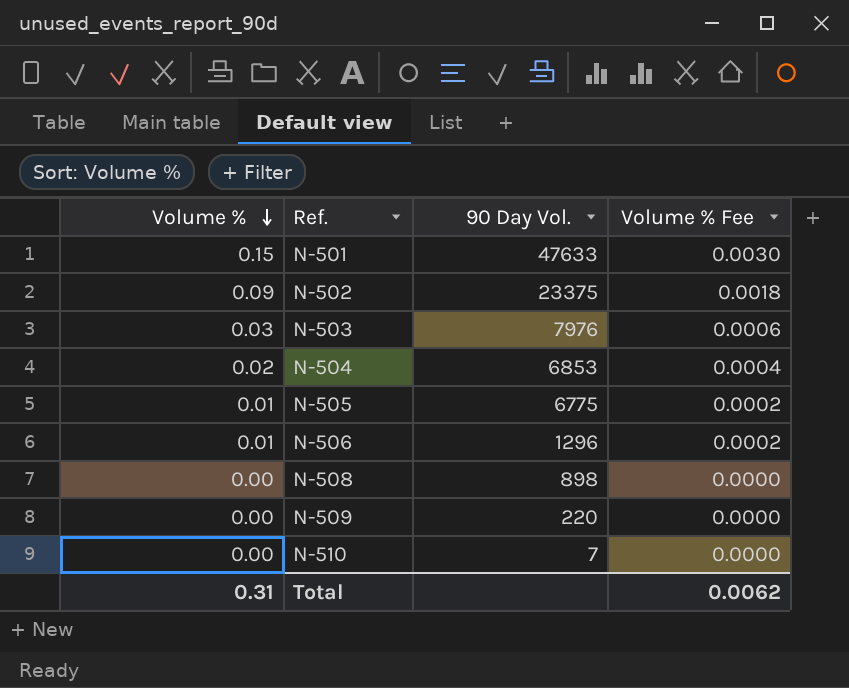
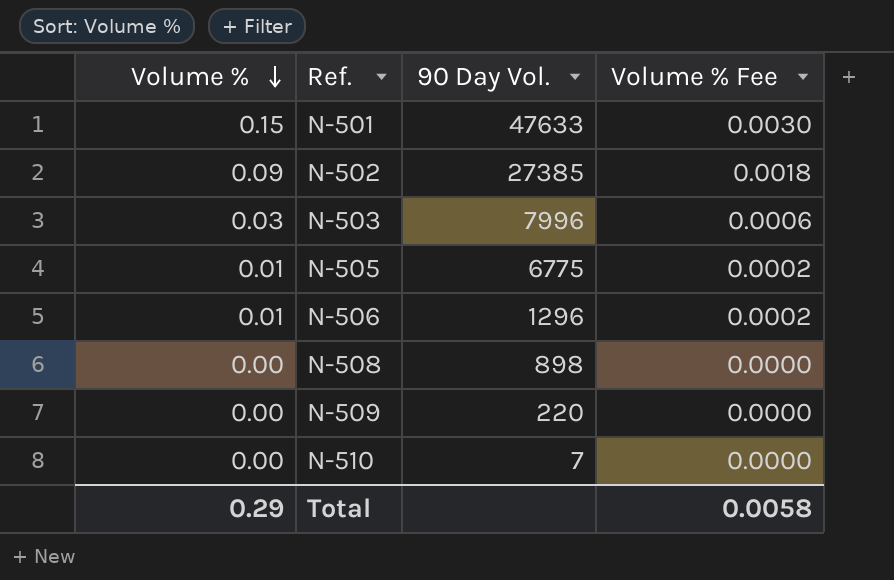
row N-504: 0.02 | 6853 | 0.0004 -> none
N-502 | 90 Day Vol.: 23375 -> 27385
N-503 | 90 Day Vol.: 7976 -> 7996
Total | Volume %: 0.31 -> 0.29
Total | Volume % Fee: 0.0062 -> 0.0058

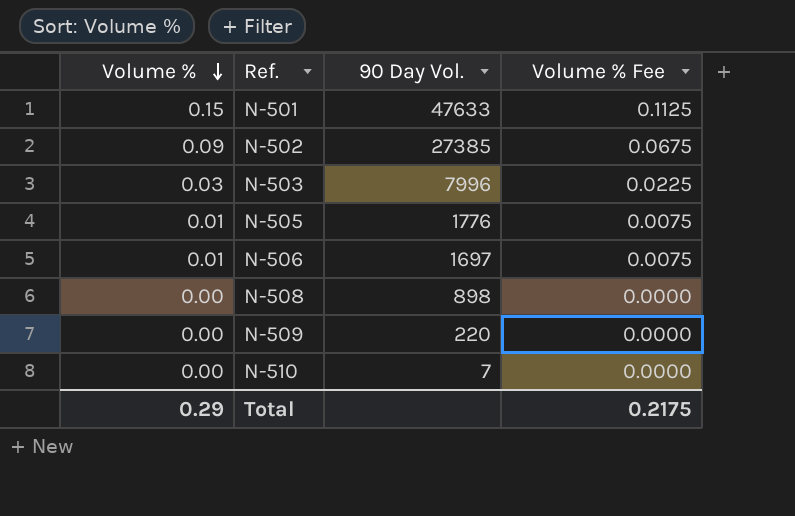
column Volume % Fee | formula: [Volume %] * 0.02 -> [Volume %] * 0.75
N-505 | 90 Day Vol.: 6775 -> 1776
N-506 | 90 Day Vol.: 1296 -> 1697
Total | Volume % Fee: 0.0058 -> 0.2175

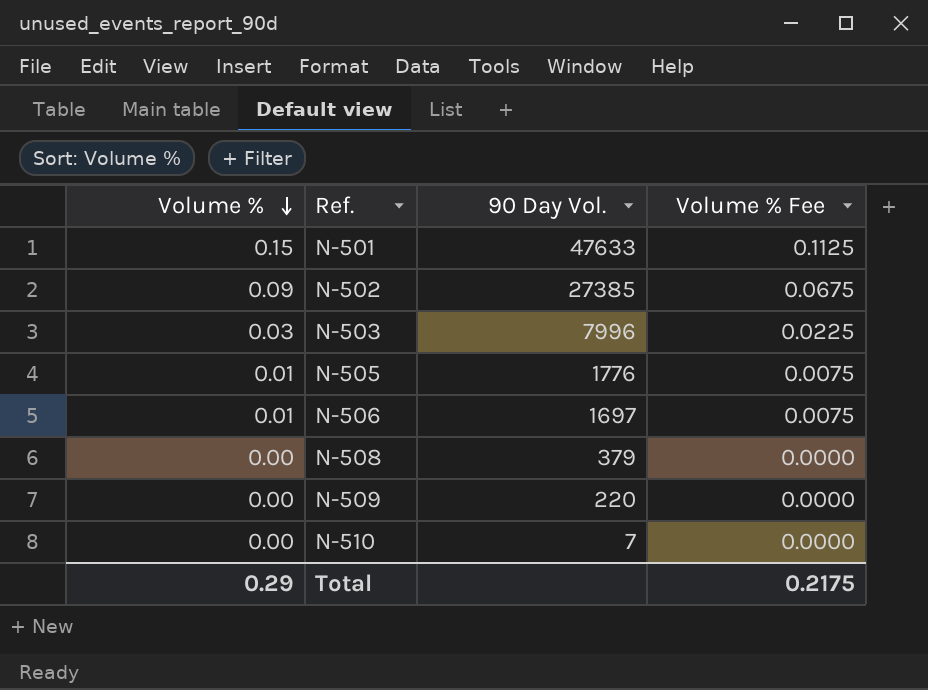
N-508 | 90 Day Vol.: 898 -> 379

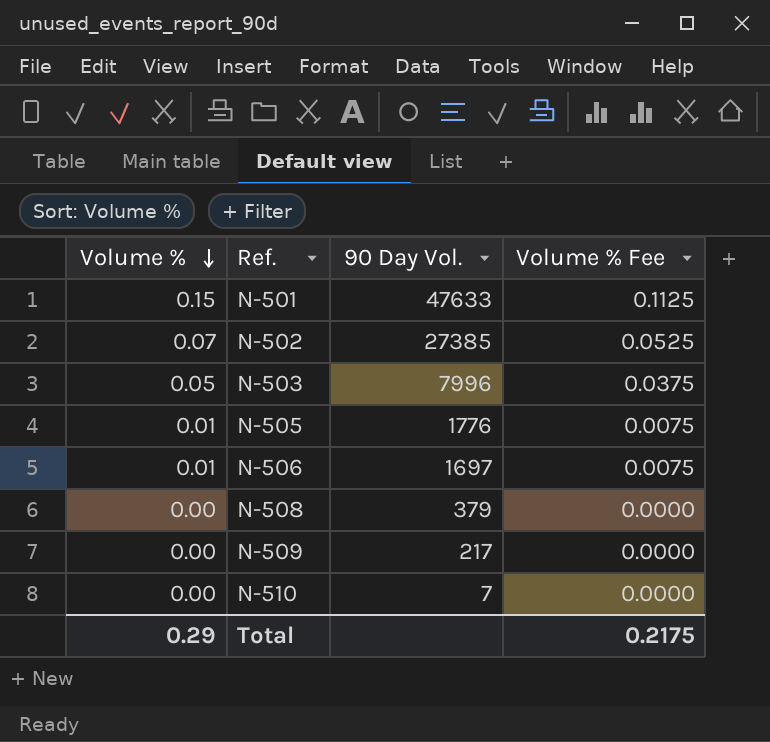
N-502 | Volume %: 0.09 -> 0.07
N-502 | Volume % Fee: 0.0675 -> 0.0525
N-503 | Volume %: 0.03 -> 0.05
N-503 | Volume % Fee: 0.0225 -> 0.0375
N-509 | 90 Day Vol.: 220 -> 217

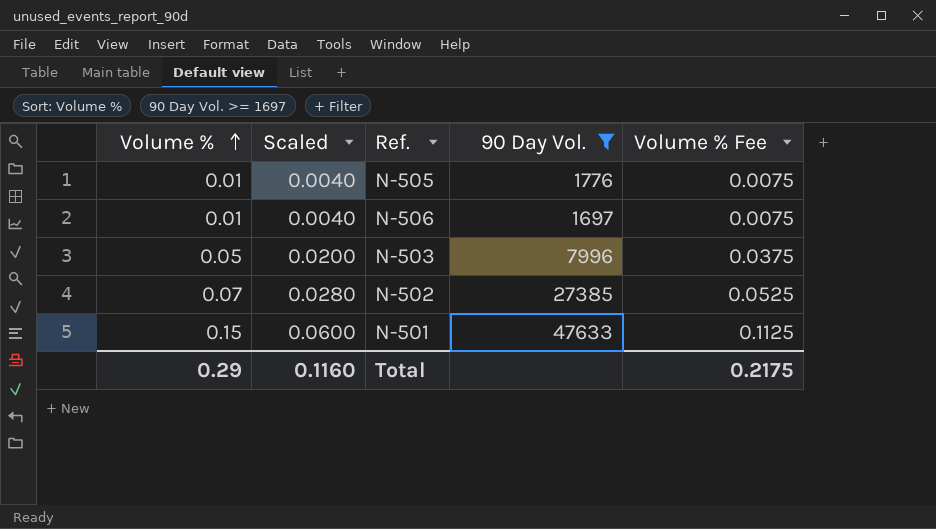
filter: none -> 90 Day Vol. >= 1697
row order: Volume % descending -> Volume % ascending
column Scaled | formula: none -> [Volume %] * 0.4

